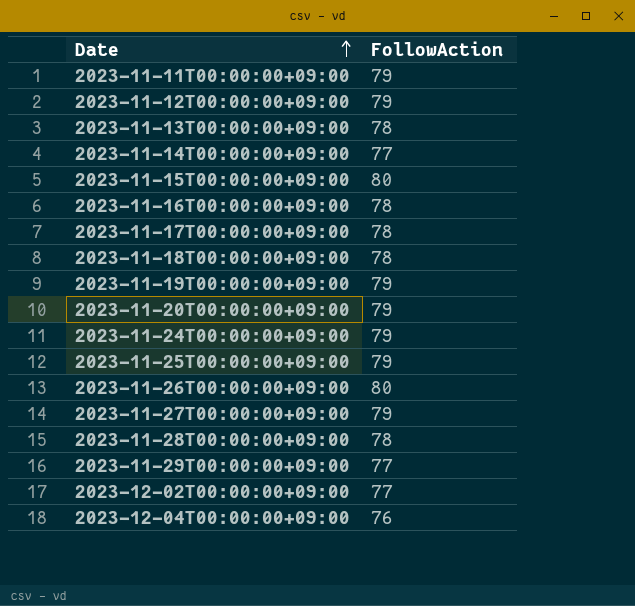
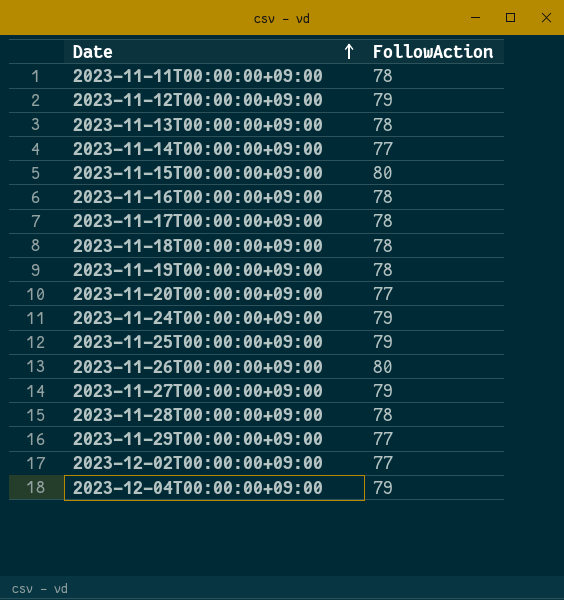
2023-11-11T00:00:00+09:00 | FollowAction: 79 -> 78
2023-11-19T00:00:00+09:00 | FollowAction: 79 -> 78
2023-11-20T00:00:00+09:00 | FollowAction: 79 -> 77
2023-12-04T00:00:00+09:00 | FollowAction: 76 -> 79

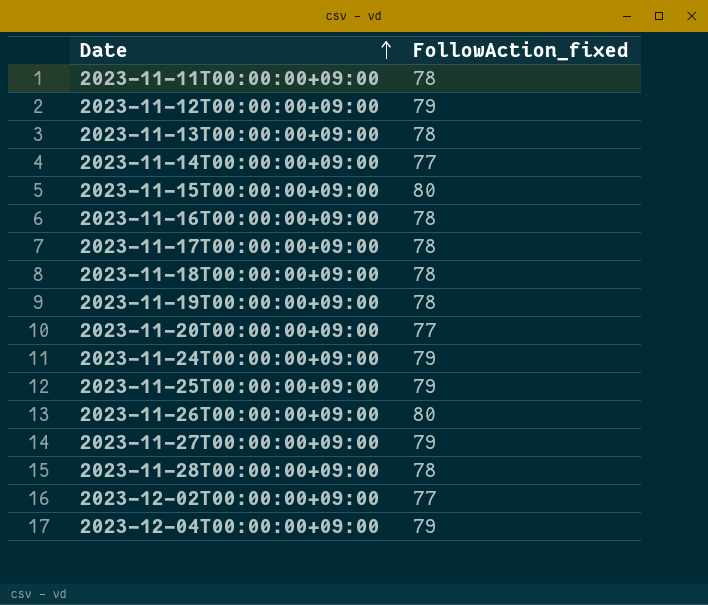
column name: FollowAction -> FollowAction_fixed
row 2023-11-29T00:00:00+09:00: 77 -> none

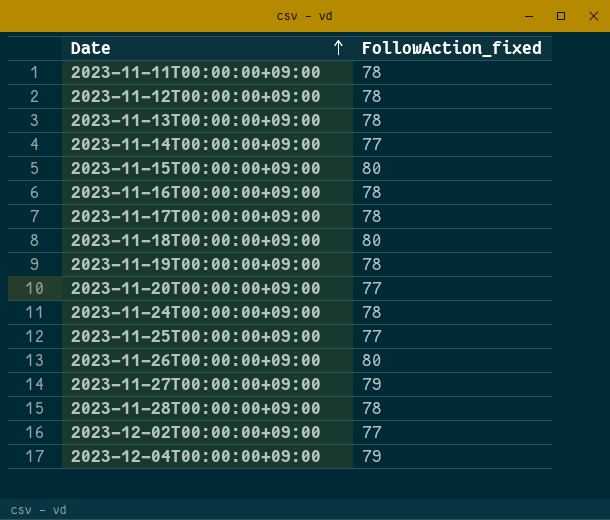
2023-11-12T00:00:00+09:00 | FollowAction_fixed: 79 -> 78
2023-11-18T00:00:00+09:00 | FollowAction_fixed: 78 -> 80
2023-11-24T00:00:00+09:00 | FollowAction_fixed: 79 -> 78
2023-11-25T00:00:00+09:00 | FollowAction_fixed: 79 -> 77

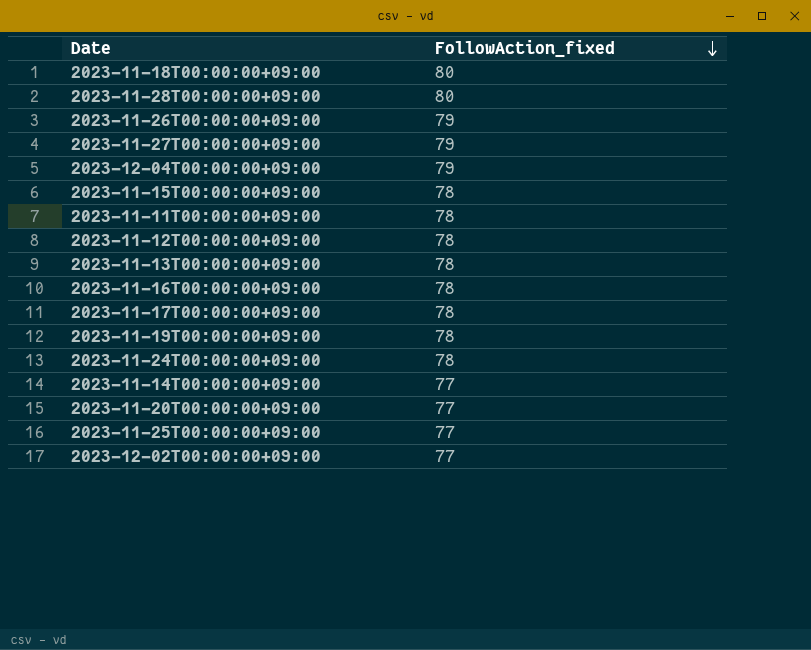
row order: Date ascending -> FollowAction_fixed descending
2023-11-28T00:00:00+09:00 | FollowAction_fixed: 78 -> 80
2023-11-26T00:00:00+09:00 | FollowAction_fixed: 80 -> 79
2023-11-15T00:00:00+09:00 | FollowAction_fixed: 80 -> 78

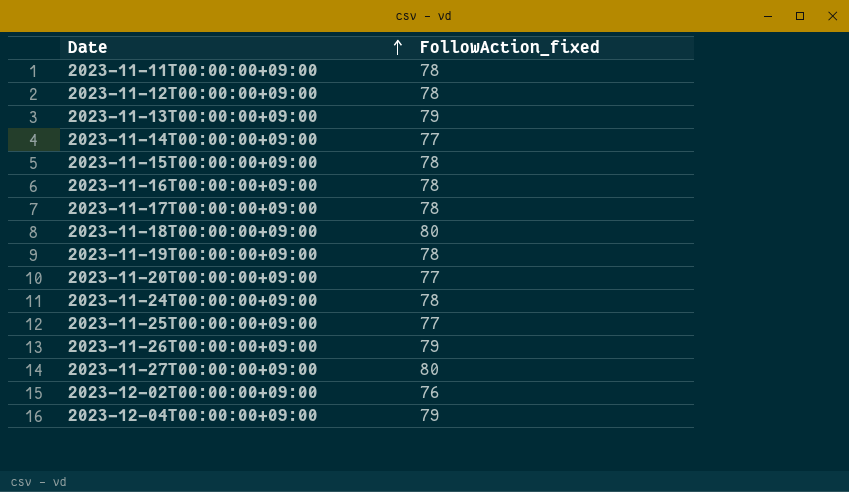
row order: FollowAction_fixed descending -> Date ascending
row 2023-11-28T00:00:00+09:00: 80 -> none
2023-11-13T00:00:00+09:00 | FollowAction_fixed: 78 -> 79
2023-11-27T00:00:00+09:00 | FollowAction_fixed: 79 -> 80
2023-12-02T00:00:00+09:00 | FollowAction_fixed: 77 -> 76

